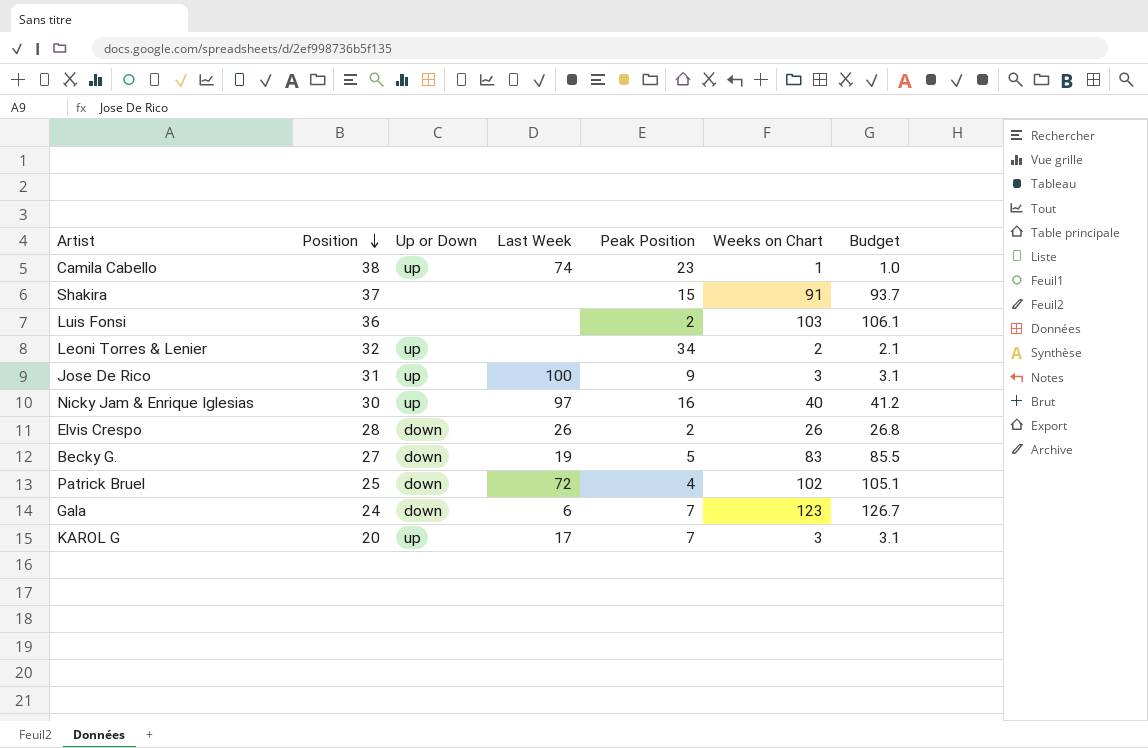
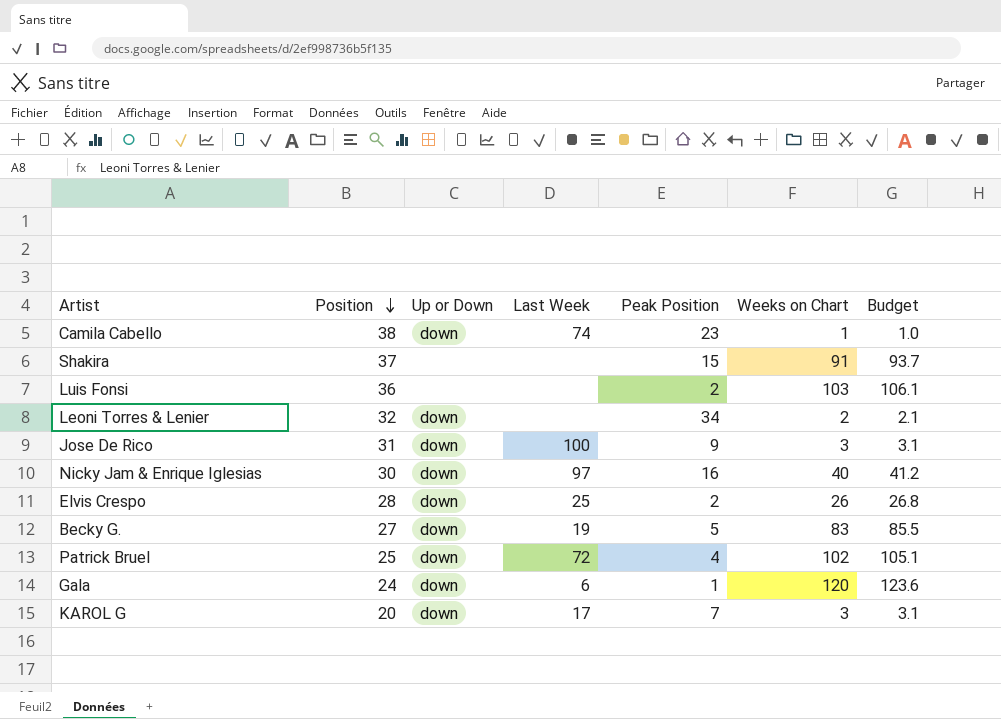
Camila Cabello | Up or Down: up -> down
Leoni Torres & Lenier | Up or Down: up -> down
Jose De Rico | Up or Down: up -> down
Nicky Jam & Enrique Iglesias | Up or Down: up -> down
Elvis Crespo | Last Week: 26 -> 25
Gala | Peak Position: 7 -> 1
Gala | Weeks on Chart: 123 -> 120
Gala | Budget: 126.7 -> 123.6
KAROL G | Up or Down: up -> down

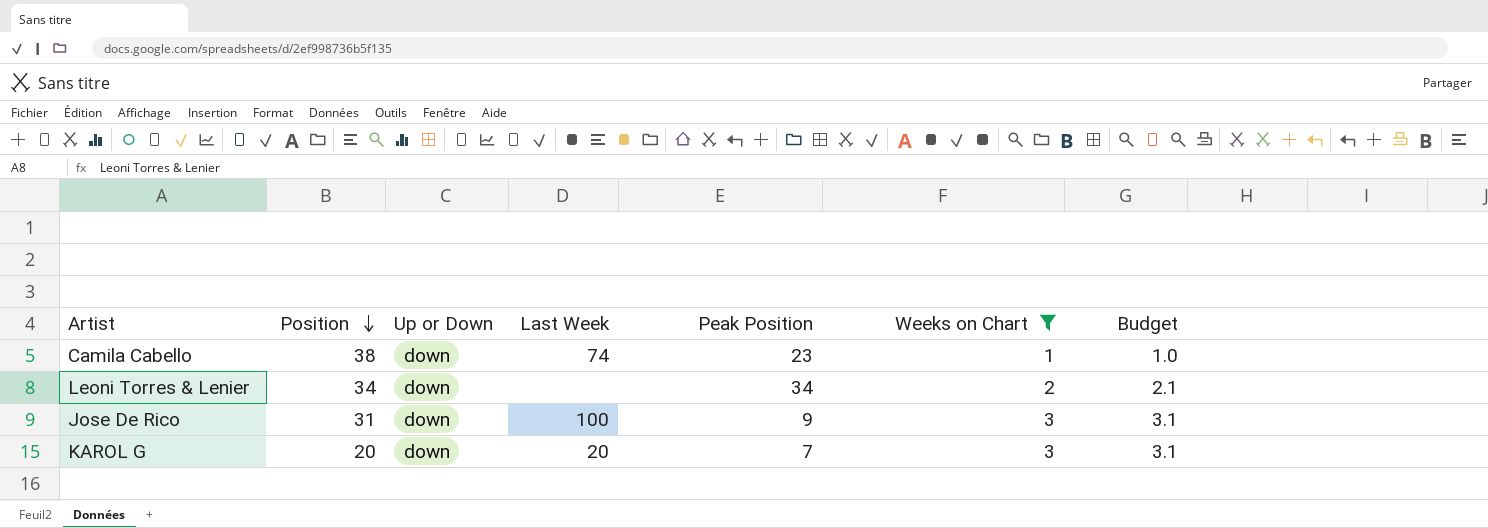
filter: none -> Weeks on Chart <= 3
Leoni Torres & Lenier | Position: 32 -> 34
KAROL G | Last Week: 17 -> 20

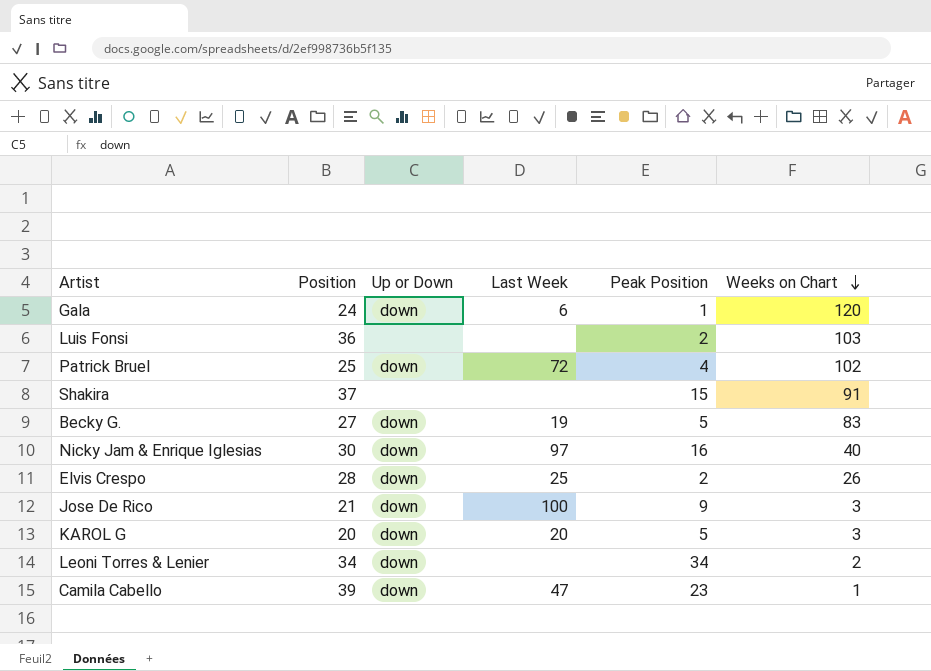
filter: Weeks on Chart <= 3 -> none
row order: Position descending -> Weeks on Chart descending
column Budget | formula: [Weeks on Chart] * 1.03 -> none
Jose De Rico | Position: 31 -> 21
KAROL G | Peak Position: 7 -> 5
Camila Cabello | Position: 38 -> 39
Camila Cabello | Last Week: 74 -> 47

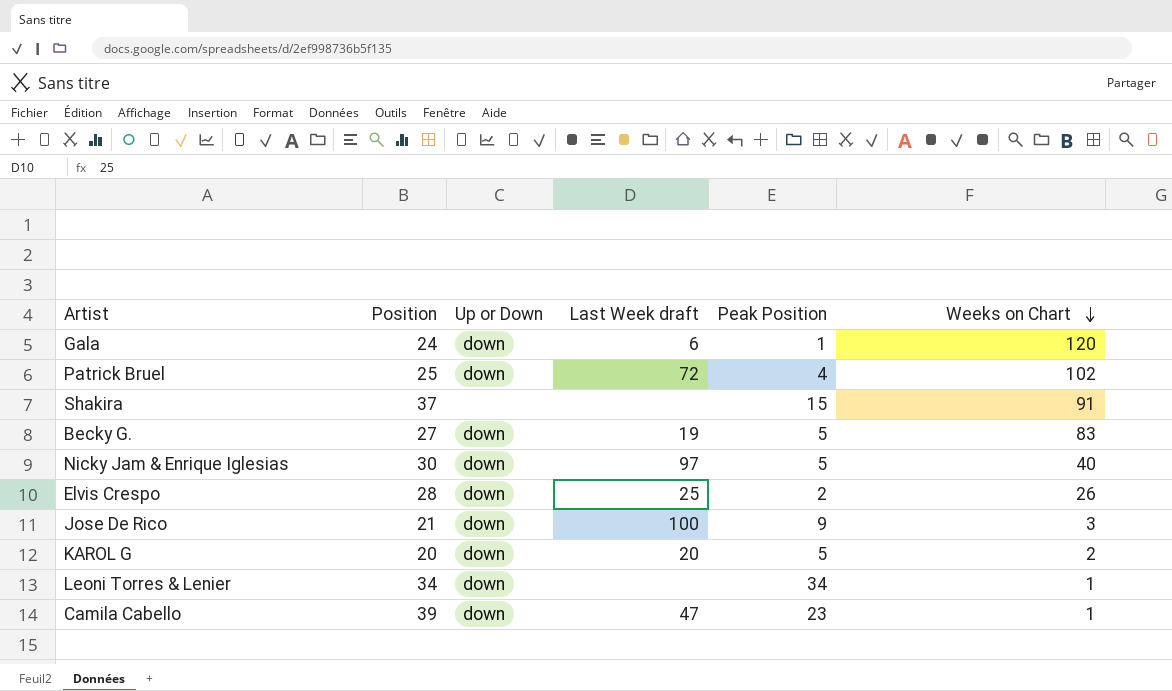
column name: Last Week -> Last Week draft
row Luis Fonsi: 36 | none | none | 2 | 103 -> none
Nicky Jam & Enrique Iglesias | Peak Position: 16 -> 5
KAROL G | Weeks on Chart: 3 -> 2
Leoni Torres & Lenier | Weeks on Chart: 2 -> 1

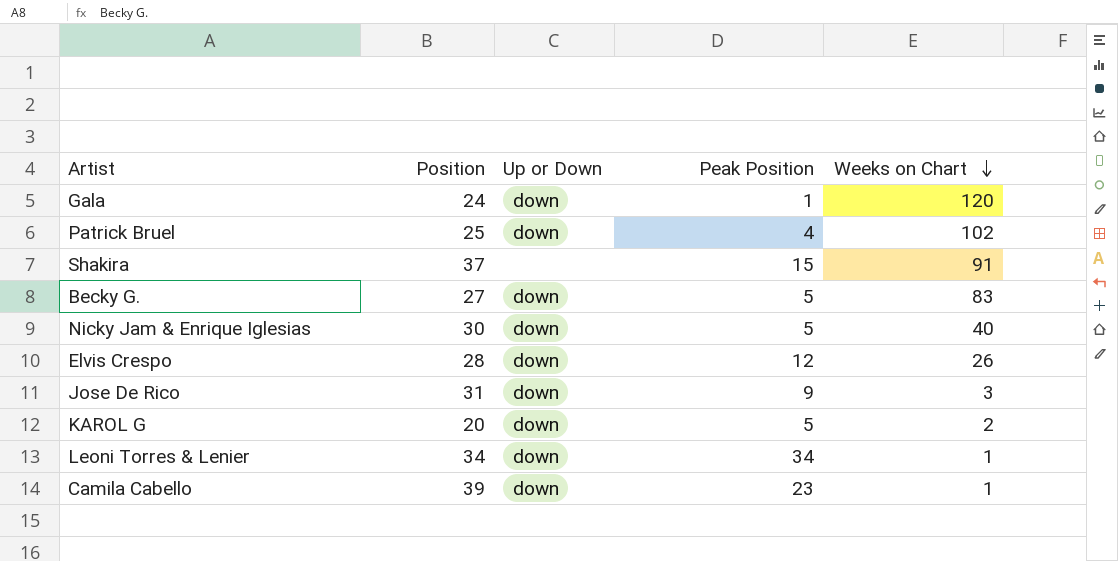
column Last Week draft | position: 4 -> none
Elvis Crespo | Peak Position: 2 -> 12
Jose De Rico | Position: 21 -> 31

